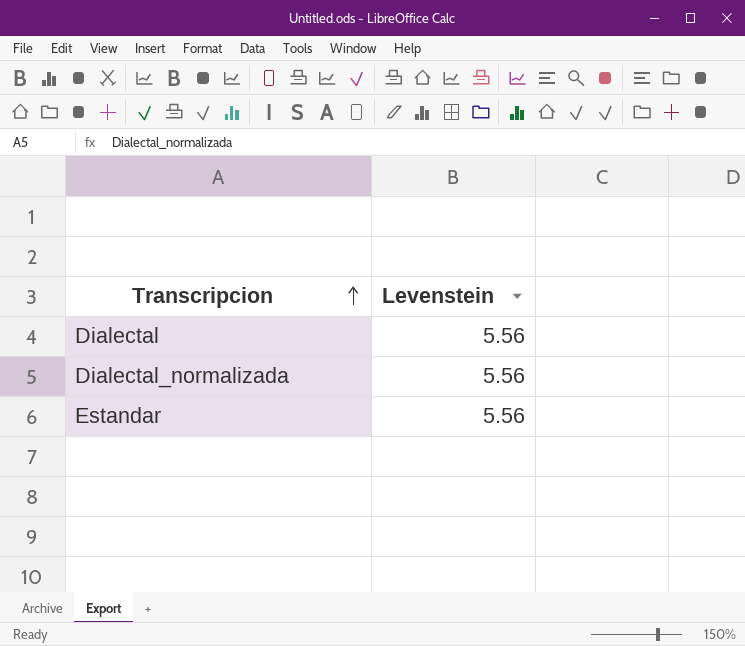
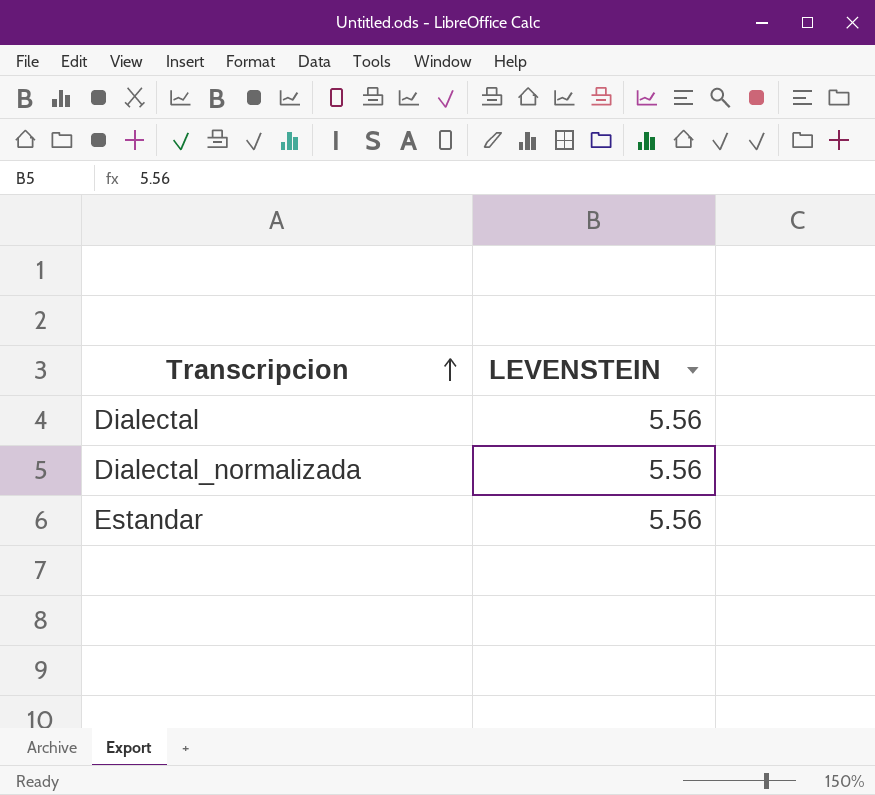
column name: Levenstein -> LEVENSTEIN

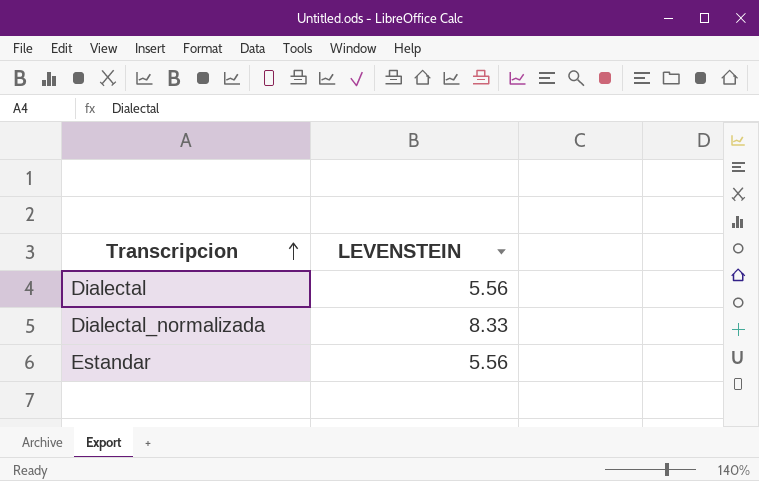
Dialectal_normalizada | LEVENSTEIN: 5.56 -> 8.33

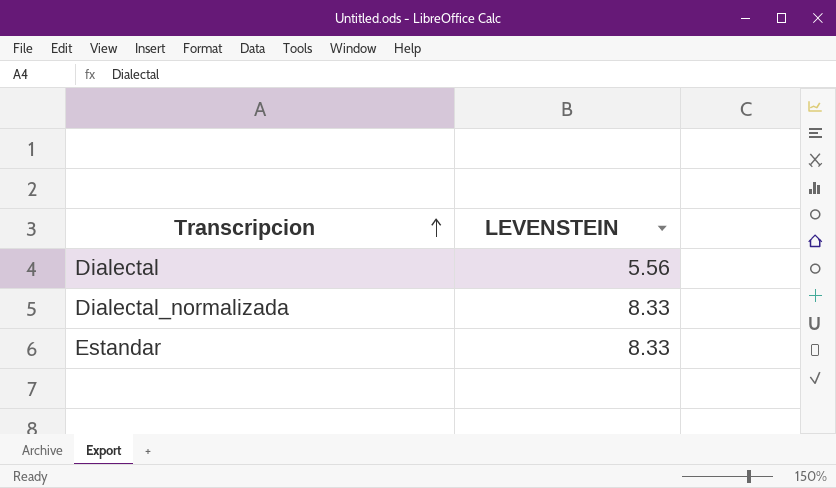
Estandar | LEVENSTEIN: 5.56 -> 8.33

